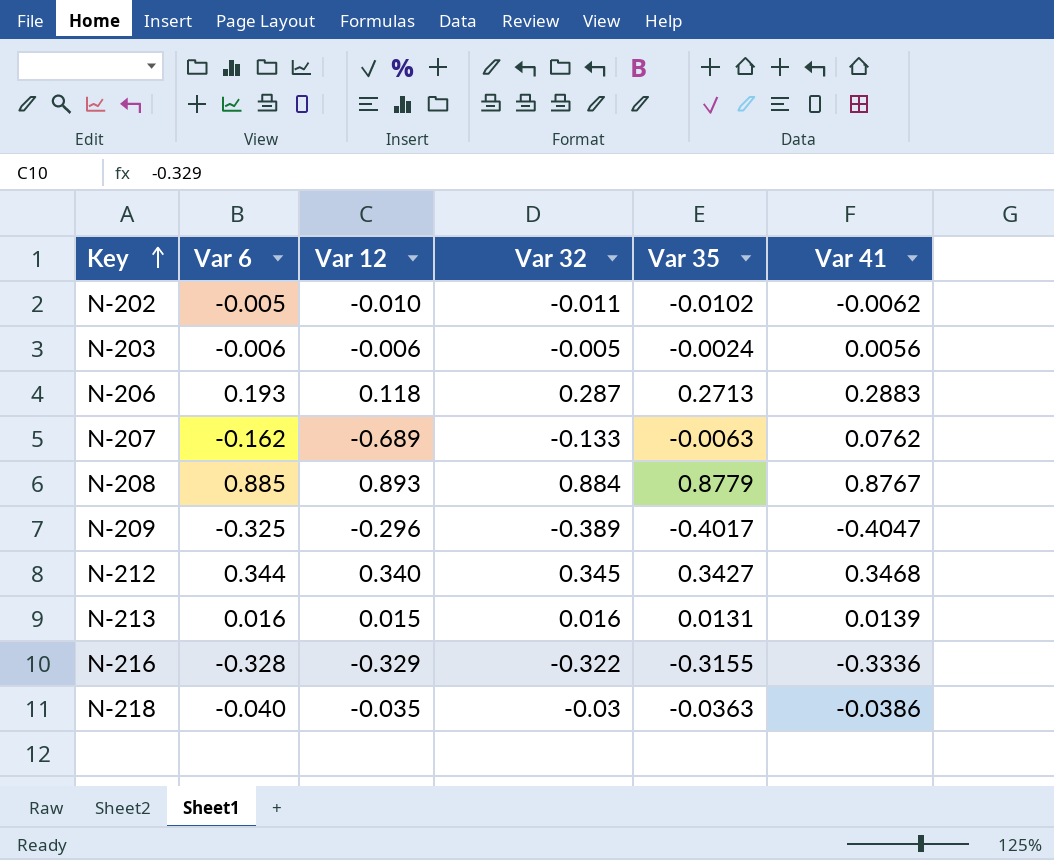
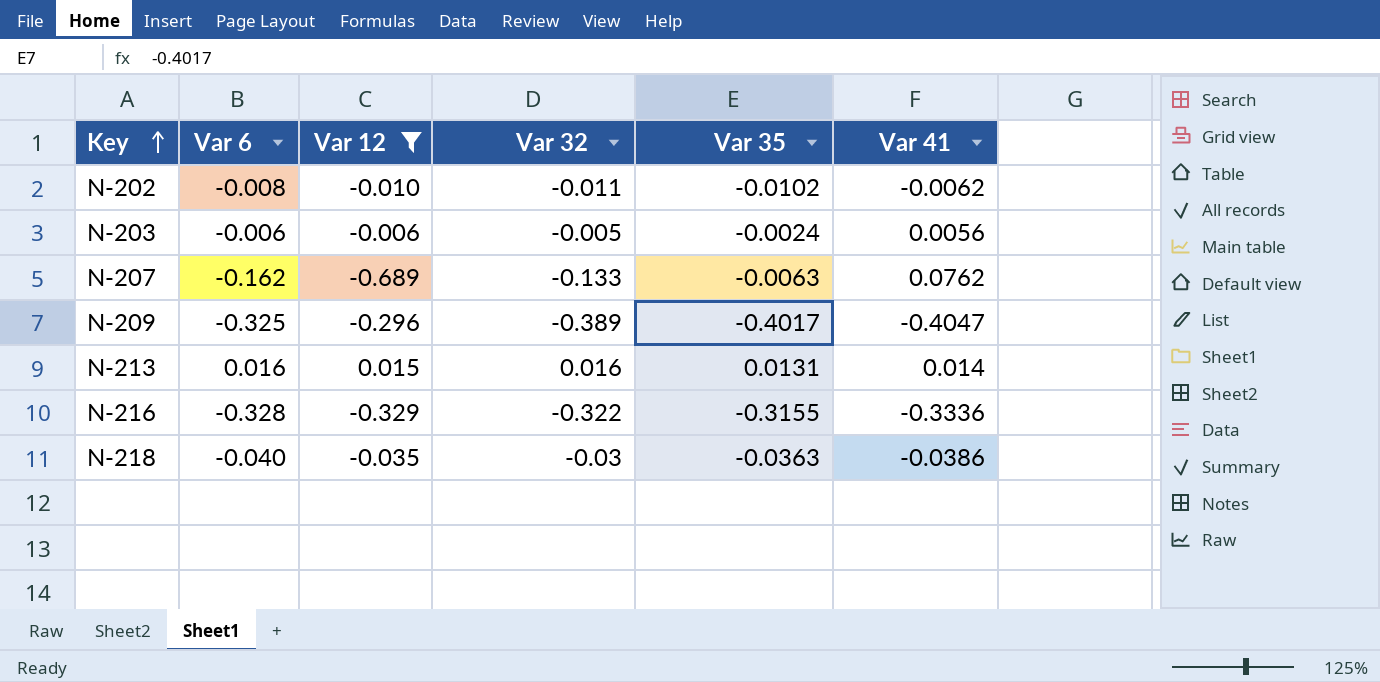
filter: none -> Var 12 <= 0.015
N-202 | Var 6: -0.005 -> -0.008
N-213 | Var 41: 0.0139 -> 0.014

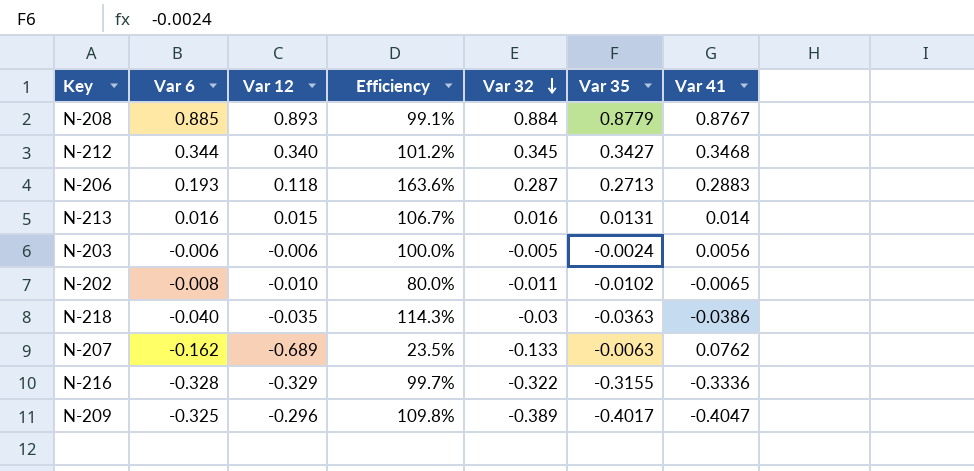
filter: Var 12 <= 0.015 -> none
row order: Key ascending -> Var 32 descending
column Efficiency | formula: none -> [Var 6] / [Var 12]
N-202 | Var 41: -0.0062 -> -0.0065

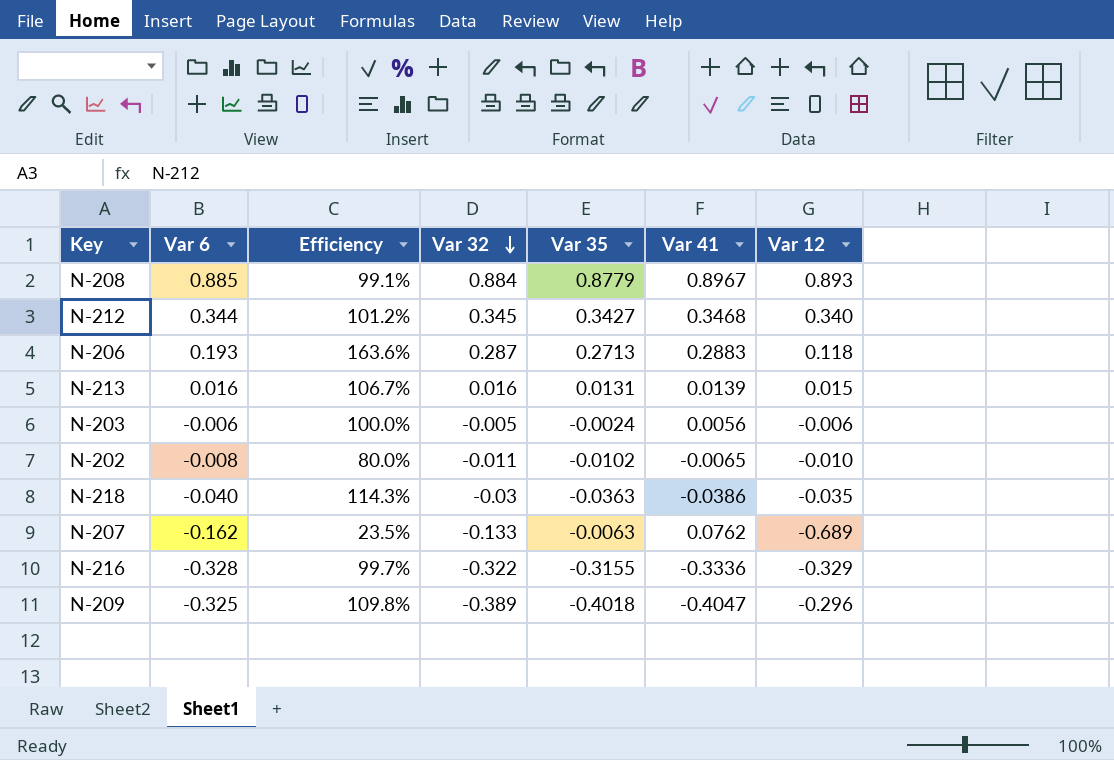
column Var 12 | position: 3 -> 7
N-208 | Var 41: 0.8767 -> 0.8967
N-213 | Var 41: 0.014 -> 0.0139
N-209 | Var 35: -0.4017 -> -0.4018

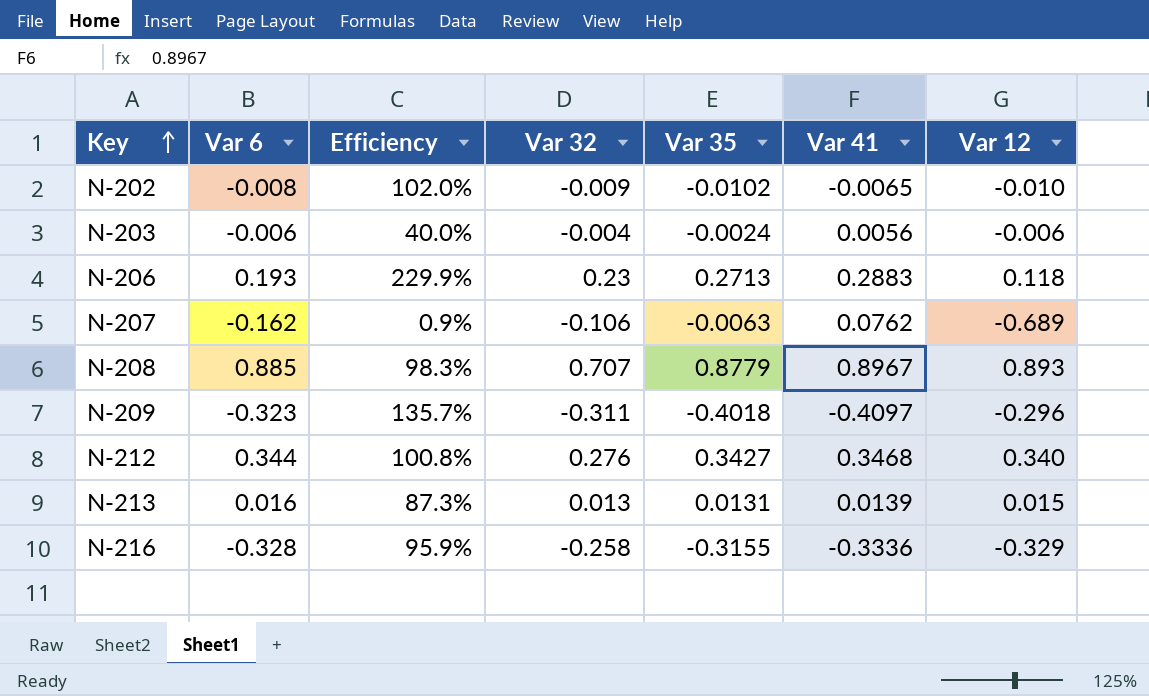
row order: Var 32 descending -> Key ascending
column Efficiency | formula: [Var 6] / [Var 12] -> [Var 35] / [Var 12]
row N-218: -0.040 | 114.3% | -0.03 | -0.0363 | -0.0386 | -0.035 -> none
N-202 | Var 32: -0.011 -> -0.009
N-203 | Var 32: -0.005 -> -0.004
N-206 | Var 32: 0.287 -> 0.23
N-207 | Var 32: -0.133 -> -0.106
N-208 | Var 32: 0.884 -> 0.707
N-209 | Var 6: -0.325 -> -0.323
N-209 | Var 32: -0.389 -> -0.311
N-209 | Var 41: -0.4047 -> -0.4097
N-212 | Var 32: 0.345 -> 0.276
N-213 | Var 32: 0.016 -> 0.013
N-216 | Var 32: -0.322 -> -0.258

